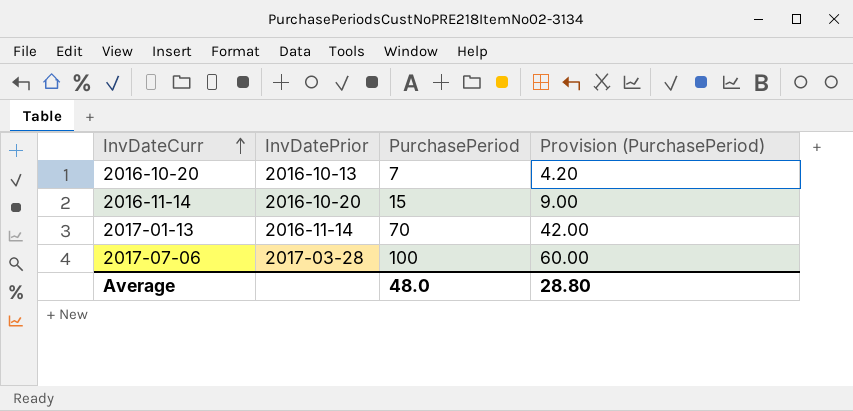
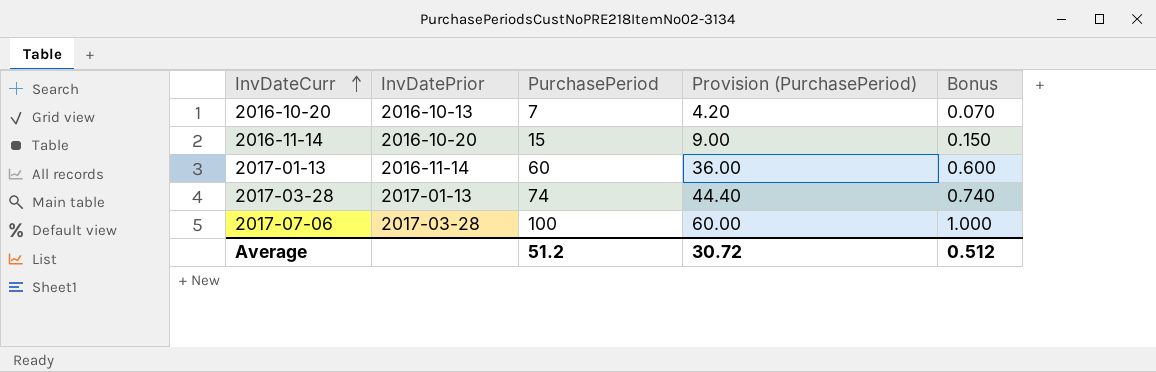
column Bonus | formula: none -> [PurchasePeriod] * 0.01
2017-01-13 | PurchasePeriod: 70 -> 60
2017-01-13 | Provision (PurchasePeriod): 42.00 -> 36.00
row 2017-03-28: none -> 2017-01-13 | 74 | 44.40 | 0.740
Average | PurchasePeriod: 48.0 -> 51.2
Average | Provision (PurchasePeriod): 28.80 -> 30.72

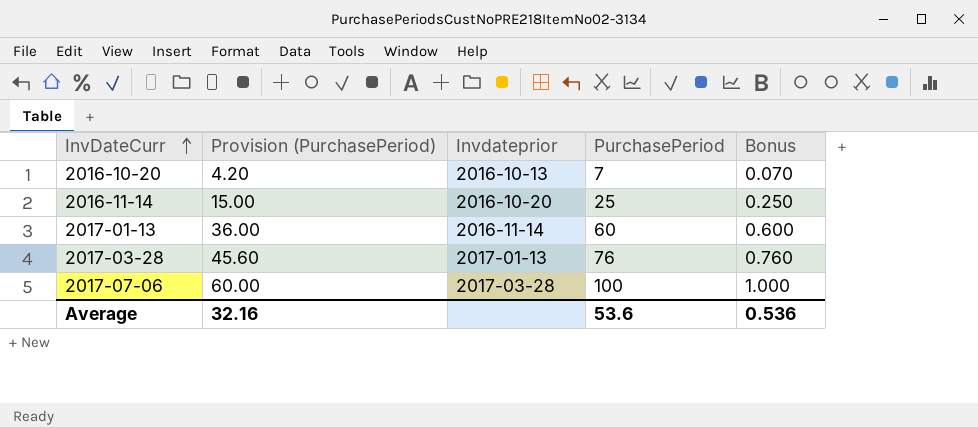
column Provision (PurchasePeriod) | position: 4 -> 2
column name: InvDatePrior -> Invdateprior
2016-11-14 | Provision (PurchasePeriod): 9.00 -> 15.00
2016-11-14 | PurchasePeriod: 15 -> 25
2016-11-14 | Bonus: 0.150 -> 0.250
2017-03-28 | Provision (PurchasePeriod): 44.40 -> 45.60
2017-03-28 | PurchasePeriod: 74 -> 76
2017-03-28 | Bonus: 0.740 -> 0.760
Average | Provision (PurchasePeriod): 30.72 -> 32.16
Average | PurchasePeriod: 51.2 -> 53.6
Average | Bonus: 0.512 -> 0.536

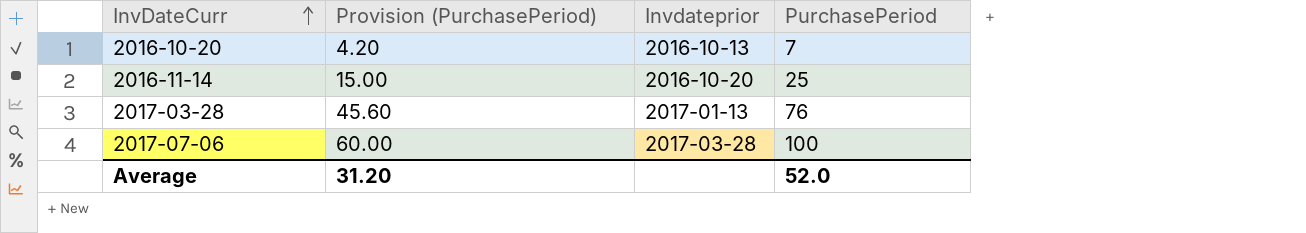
column Bonus | formula: [PurchasePeriod] * 0.01 -> none
row 2017-01-13: 36.00 | 2016-11-14 | 60 | 0.600 -> none
Average | Provision (PurchasePeriod): 32.16 -> 31.20
Average | PurchasePeriod: 53.6 -> 52.0

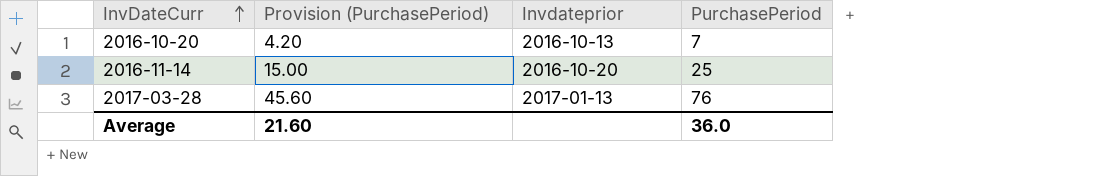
row 2017-07-06: 60.00 | 2017-03-28 | 100 -> none
Average | Provision (PurchasePeriod): 31.20 -> 21.60
Average | PurchasePeriod: 52.0 -> 36.0

